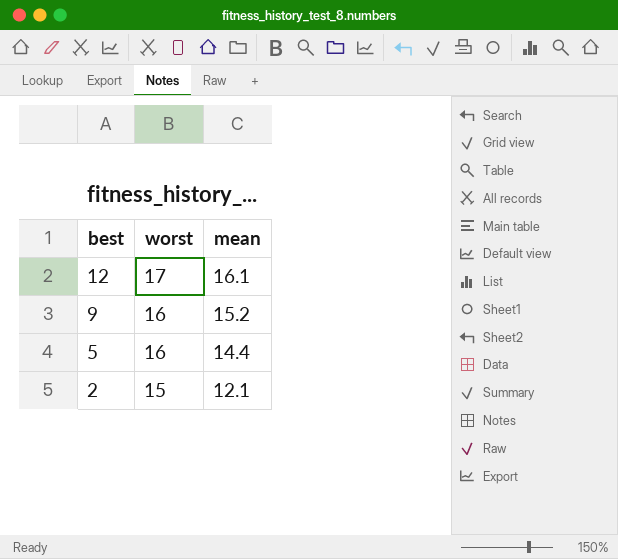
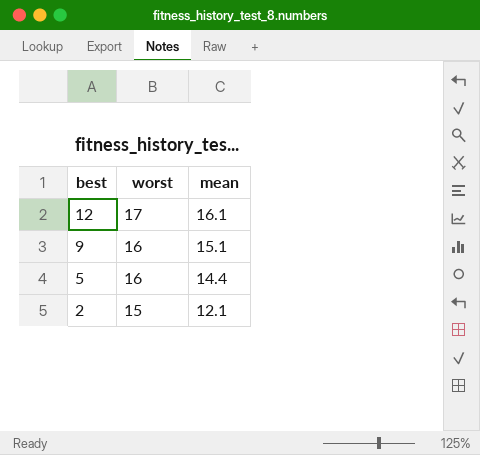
9 | mean: 15.2 -> 15.1

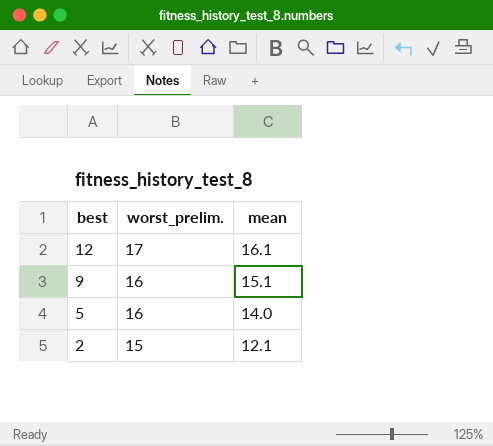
column name: worst -> worst_prelim.
5 | mean: 14.4 -> 14.0

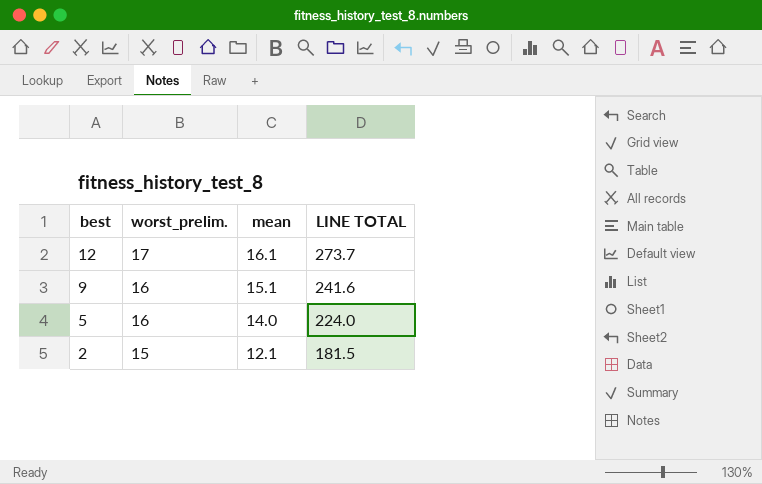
column LINE TOTAL | formula: none -> [worst_prelim.] * [mean]

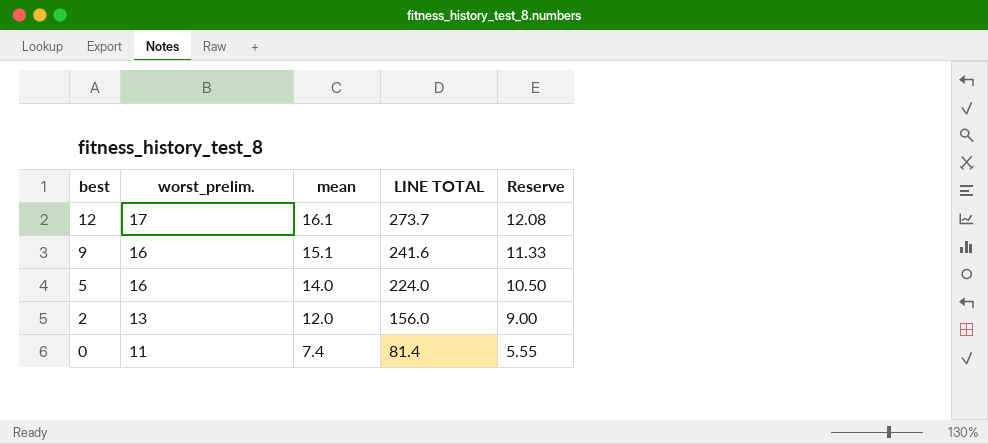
column Reserve | formula: none -> [mean] * 0.75
2 | worst_prelim.: 15 -> 13
2 | mean: 12.1 -> 12.0
2 | LINE TOTAL: 181.5 -> 156.0
row 0: none -> 11 | 7.4 | 81.4 | 5.55

